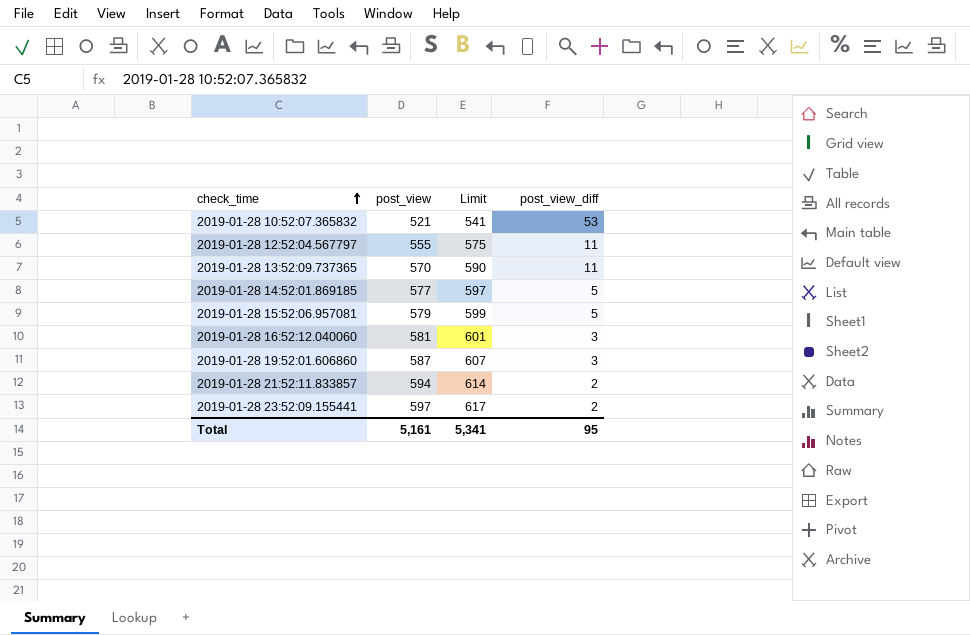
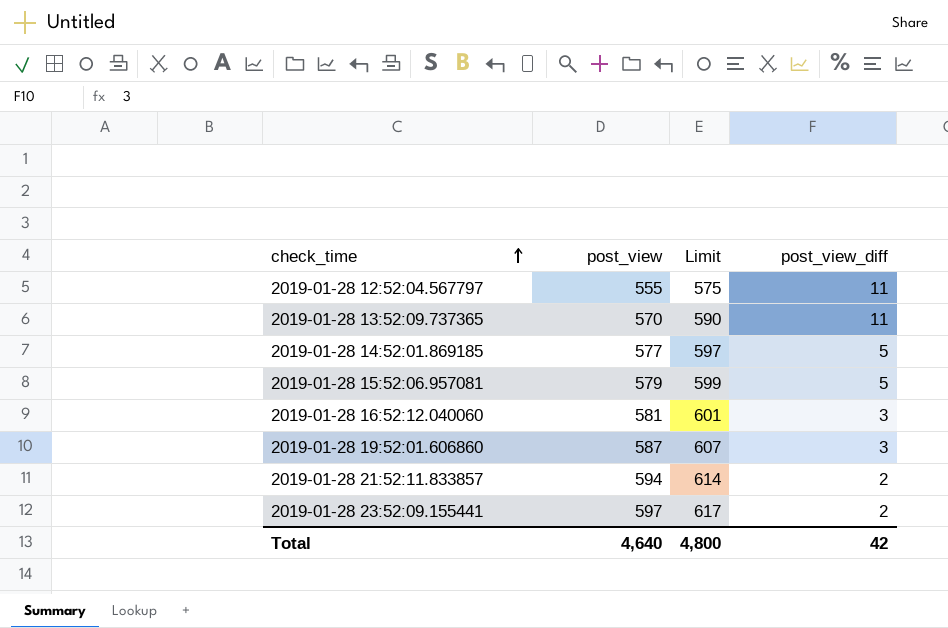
row 2019-01-28 10:52:07.365832: 521 | 541 | 53 -> none
Total | post_view: 5,161 -> 4,640
Total | Limit: 5,341 -> 4,800
Total | post_view_diff: 95 -> 42

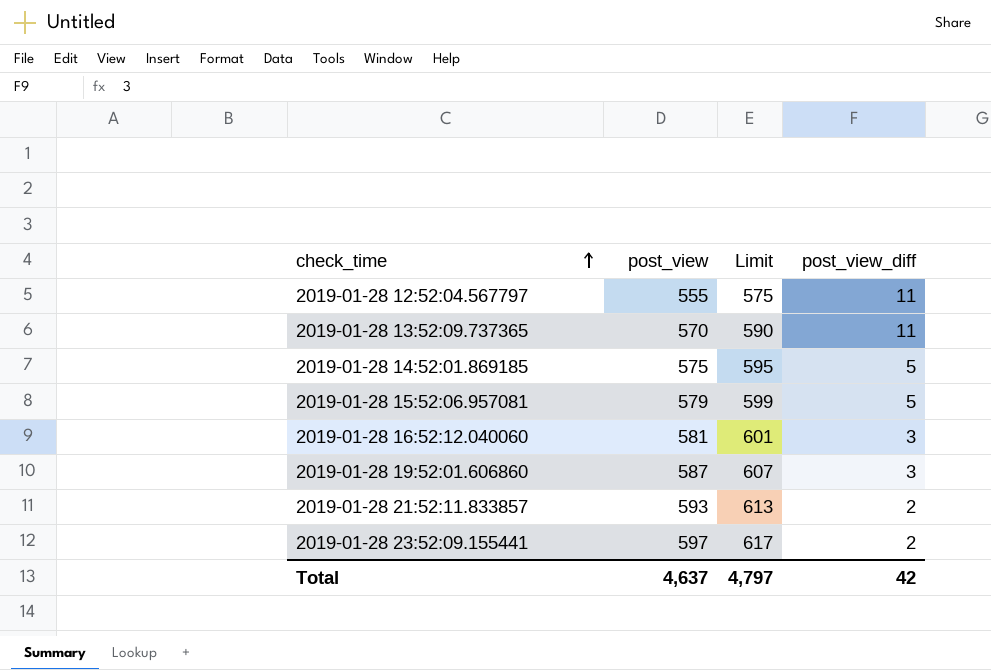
2019-01-28 14:52:01.869185 | post_view: 577 -> 575
2019-01-28 14:52:01.869185 | Limit: 597 -> 595
2019-01-28 21:52:11.833857 | post_view: 594 -> 593
2019-01-28 21:52:11.833857 | Limit: 614 -> 613
Total | post_view: 4,640 -> 4,637
Total | Limit: 4,800 -> 4,797

